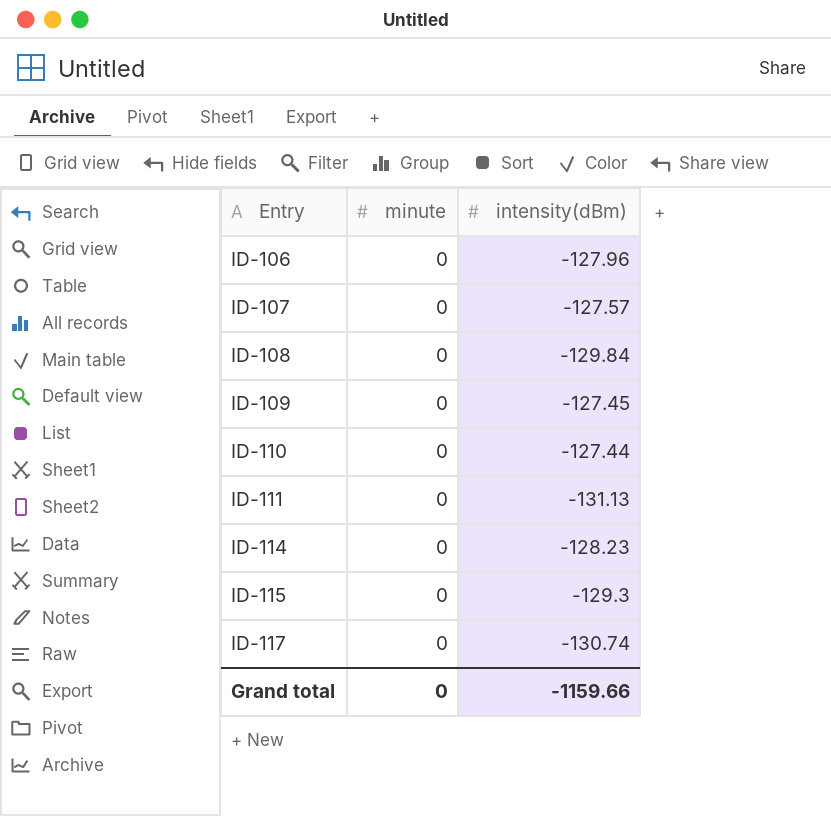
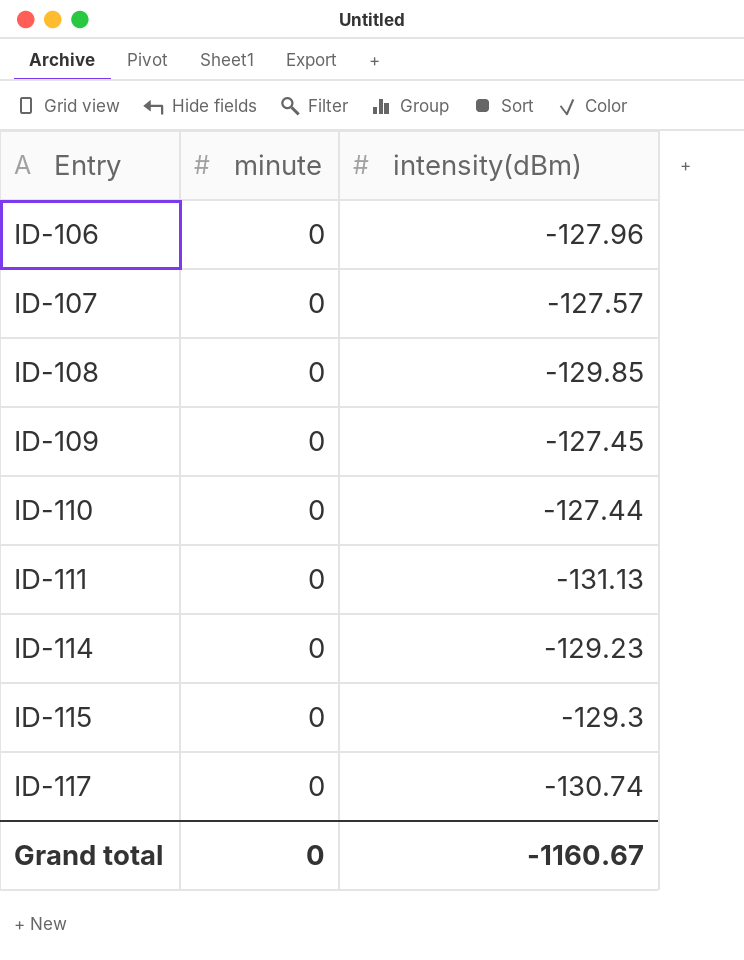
ID-108 | intensity(dBm): -129.84 -> -129.85
ID-114 | intensity(dBm): -128.23 -> -129.23
Grand total | intensity(dBm): -1159.66 -> -1160.67

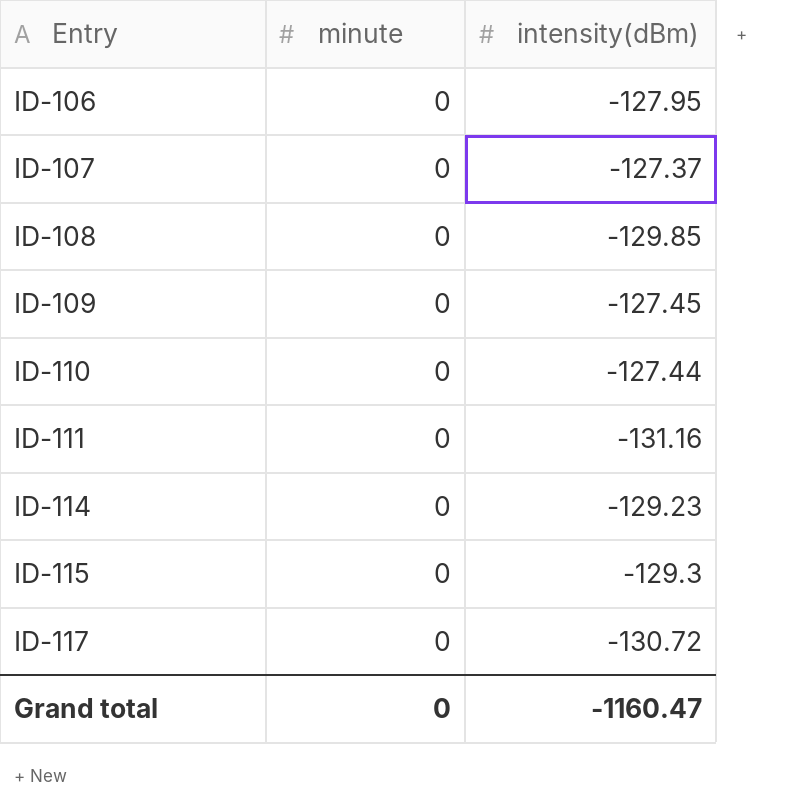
ID-106 | intensity(dBm): -127.96 -> -127.95
ID-107 | intensity(dBm): -127.57 -> -127.37
ID-111 | intensity(dBm): -131.13 -> -131.16
ID-117 | intensity(dBm): -130.74 -> -130.72
Grand total | intensity(dBm): -1160.67 -> -1160.47

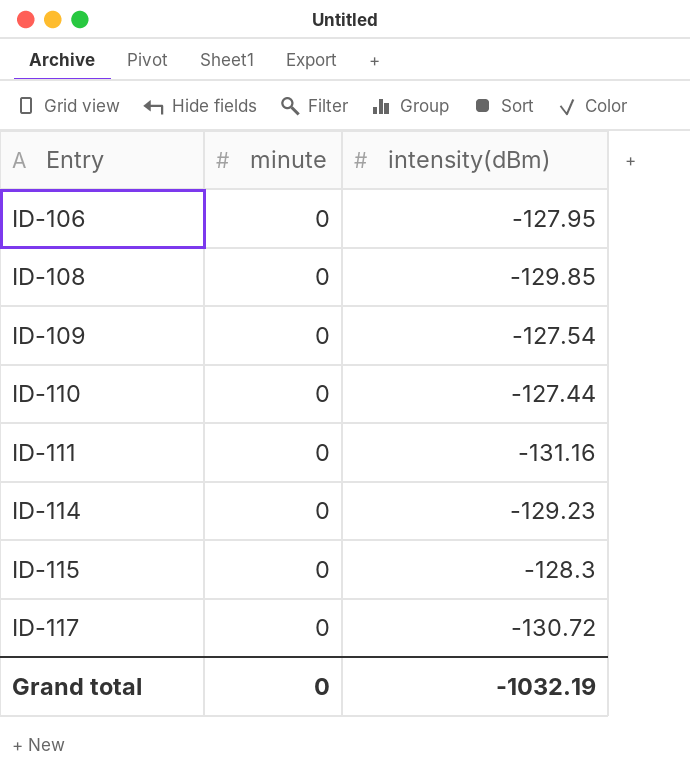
row ID-107: 0 | -127.37 -> none
ID-109 | intensity(dBm): -127.45 -> -127.54
ID-115 | intensity(dBm): -129.3 -> -128.3
Grand total | intensity(dBm): -1160.47 -> -1032.19

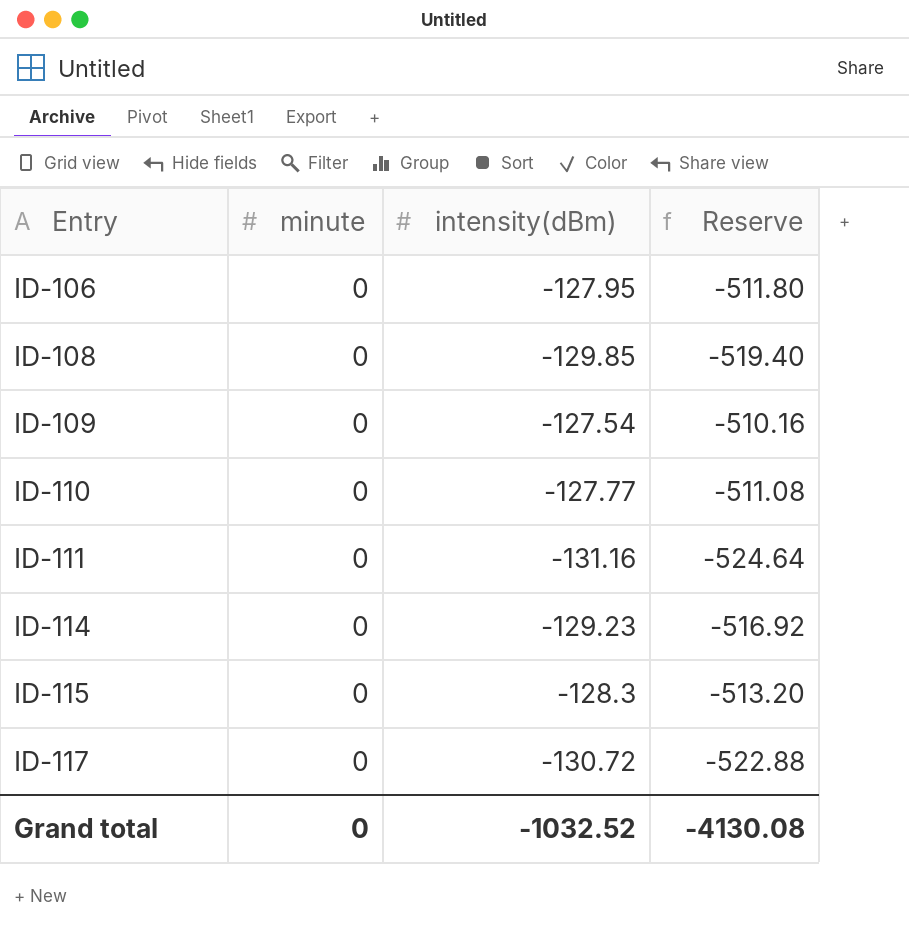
column Reserve | formula: none -> [intensity(dBm)] * 4
ID-110 | intensity(dBm): -127.44 -> -127.77
Grand total | intensity(dBm): -1032.19 -> -1032.52

